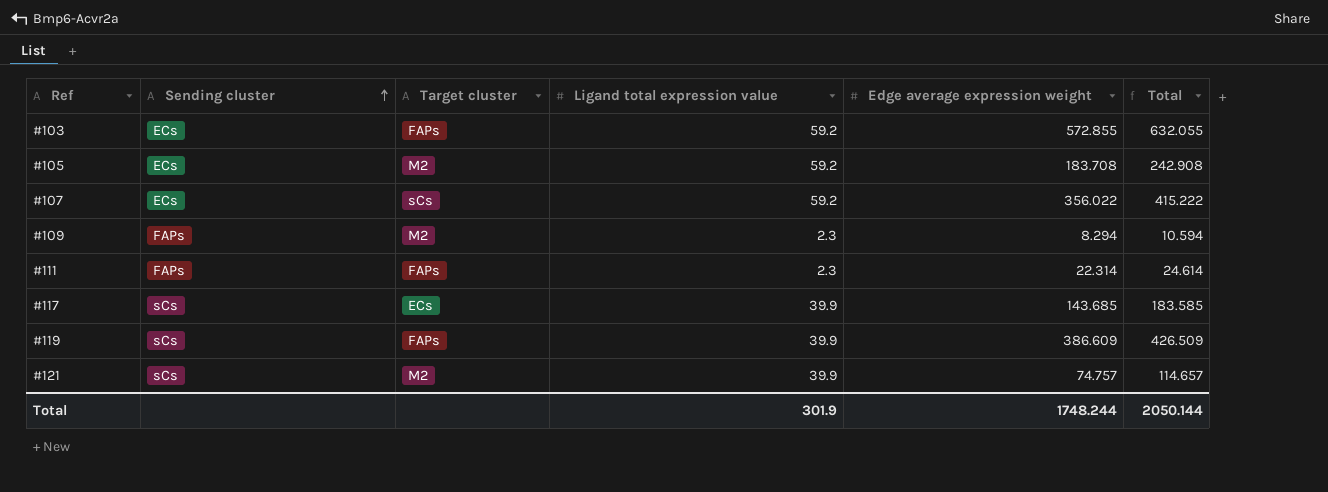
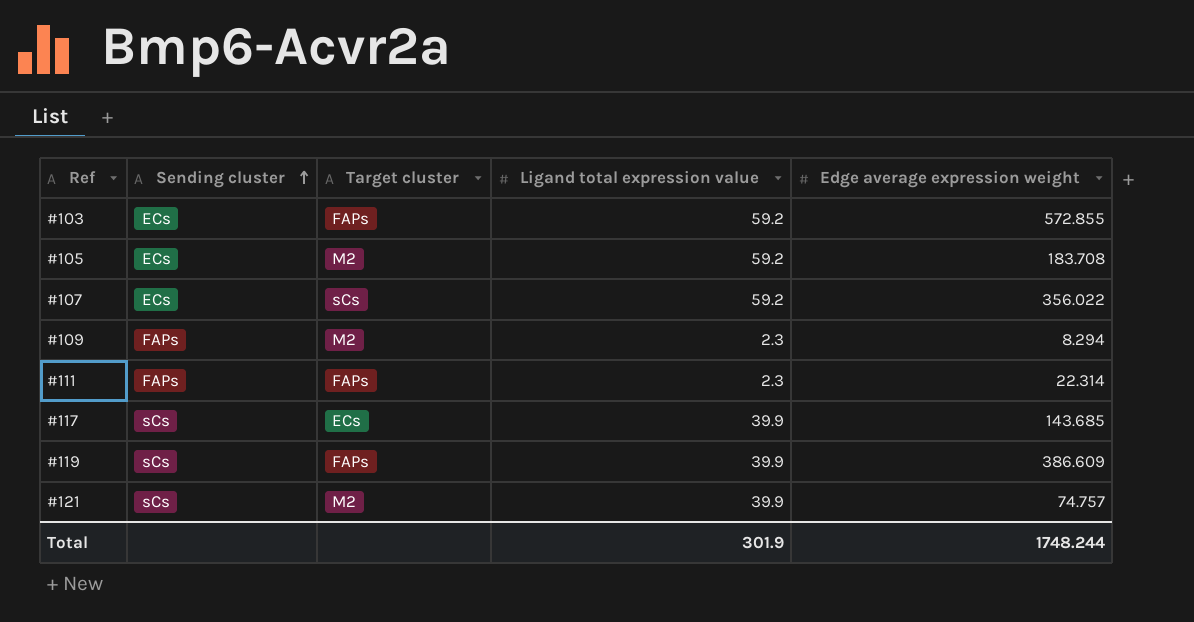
column Total | formula: [Ligand total expression value] + [Edge average expression weight] -> none

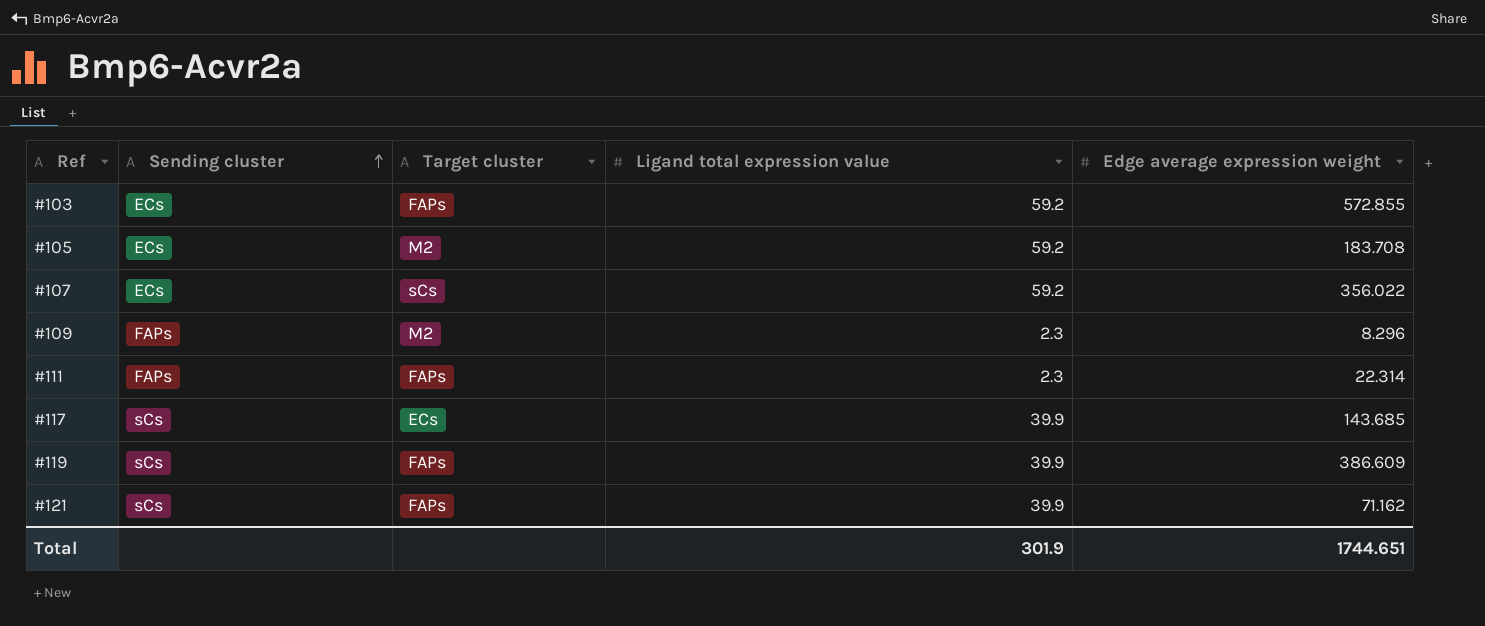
#109 | Edge average expression weight: 8.294 -> 8.296
#121 | Target cluster: M2 -> FAPs
#121 | Edge average expression weight: 74.757 -> 71.162
Total | Edge average expression weight: 1748.244 -> 1744.651

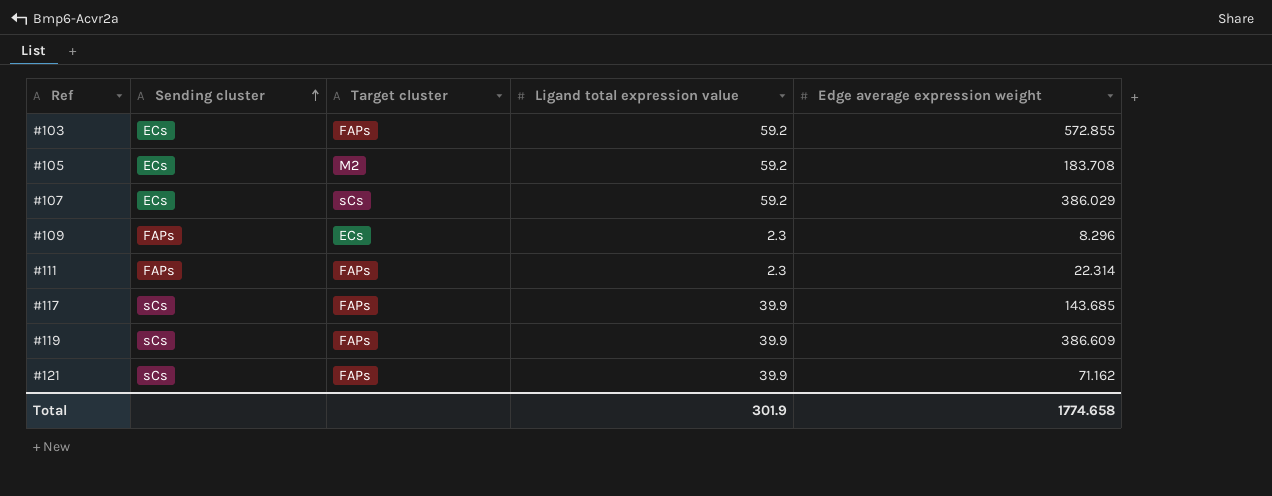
#107 | Edge average expression weight: 356.022 -> 386.029
#109 | Target cluster: M2 -> ECs
#117 | Target cluster: ECs -> FAPs
Total | Edge average expression weight: 1744.651 -> 1774.658

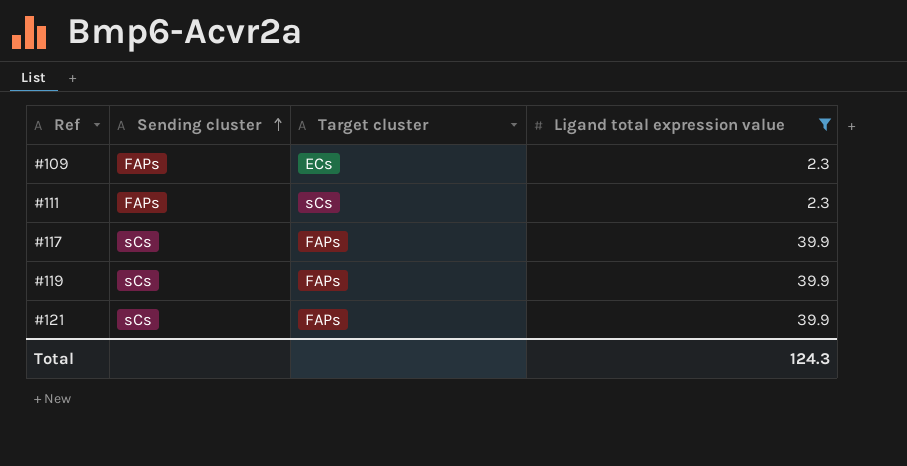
filter: none -> Ligand total expression value != 59.2
column Edge average expression weight | position: 5 -> none
#111 | Target cluster: FAPs -> sCs
Total | Ligand total expression value: 301.9 -> 124.3

